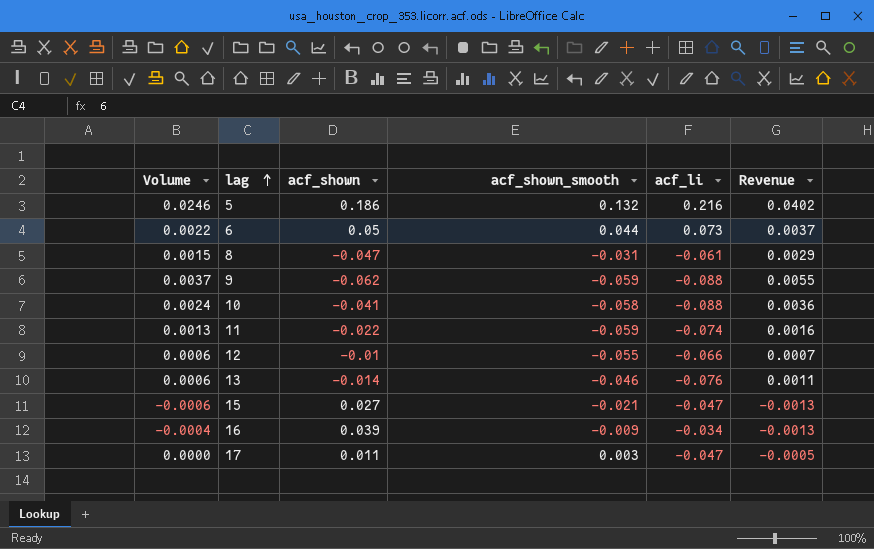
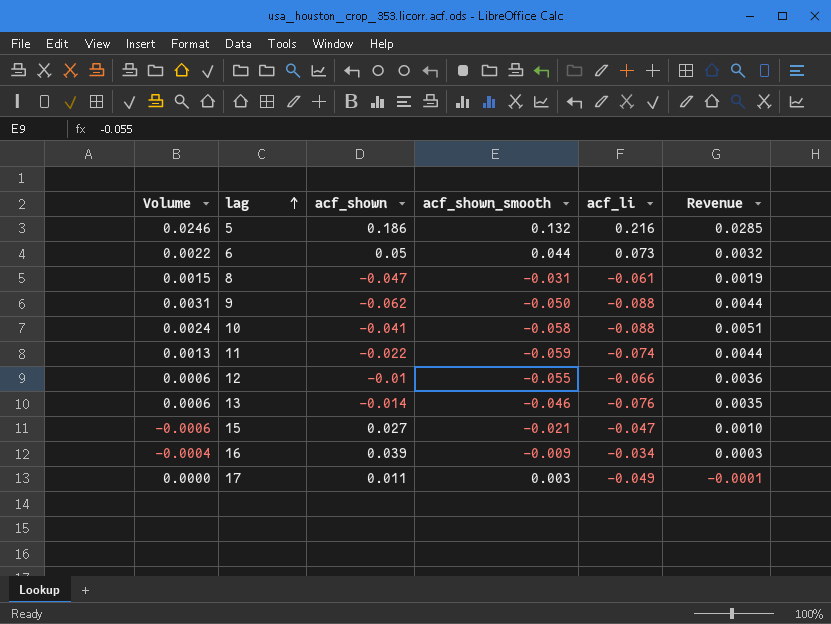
column Revenue | formula: [acf_shown] * [acf_li] -> [acf_shown_smooth] * [acf_li]
9 | Volume: 0.0037 -> 0.0031
9 | acf_shown_smooth: -0.059 -> -0.050
17 | acf_li: -0.047 -> -0.049

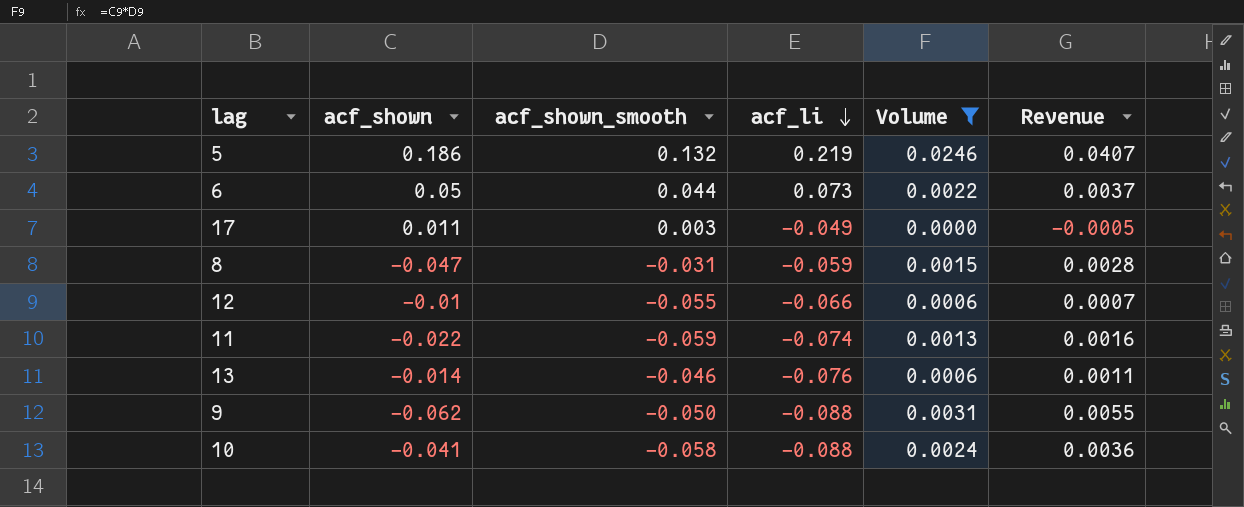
filter: none -> Volume >= 0.0000
row order: lag ascending -> acf_li descending
column Volume | position: 1 -> 5
column Revenue | formula: [acf_shown_smooth] * [acf_li] -> [acf_shown] * [acf_li]
5 | acf_li: 0.216 -> 0.219
8 | acf_li: -0.061 -> -0.059

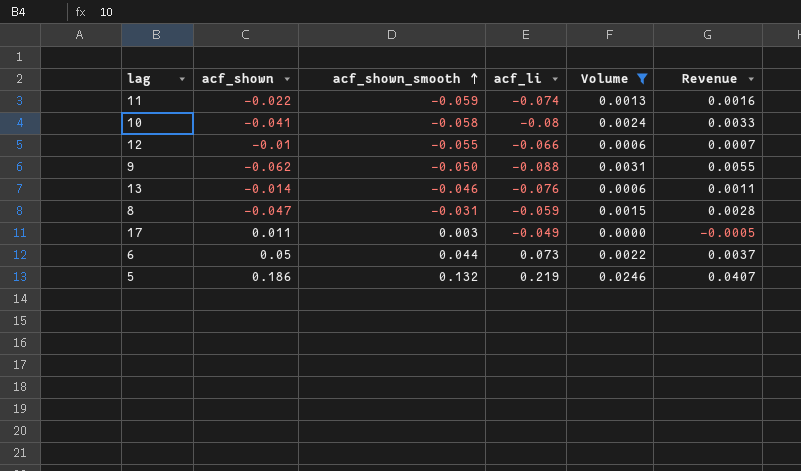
row order: acf_li descending -> acf_shown_smooth ascending
10 | acf_li: -0.088 -> -0.08
10 | Revenue: 0.0036 -> 0.0033

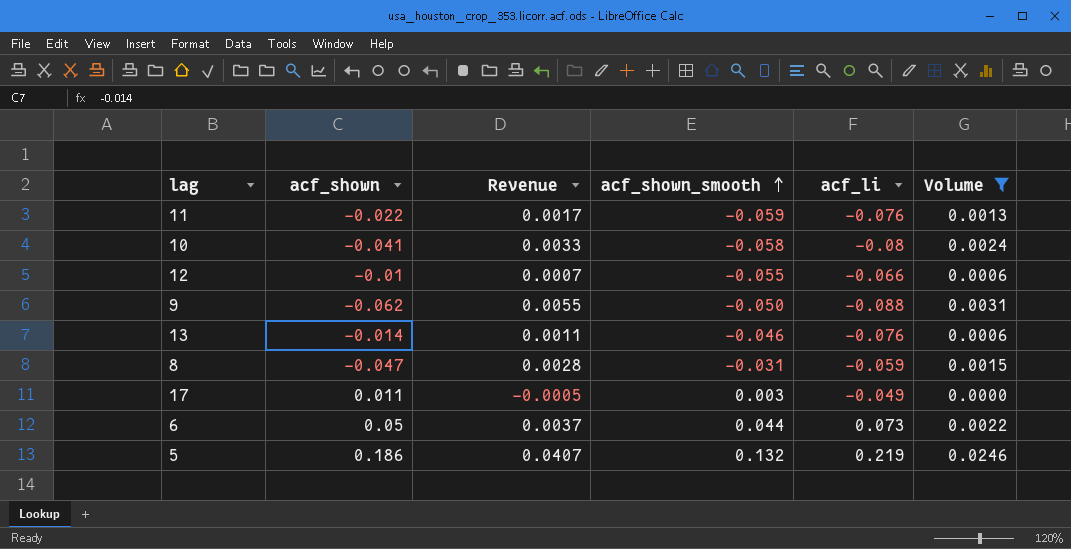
column Revenue | position: 6 -> 3
11 | Revenue: 0.0016 -> 0.0017
11 | acf_li: -0.074 -> -0.076

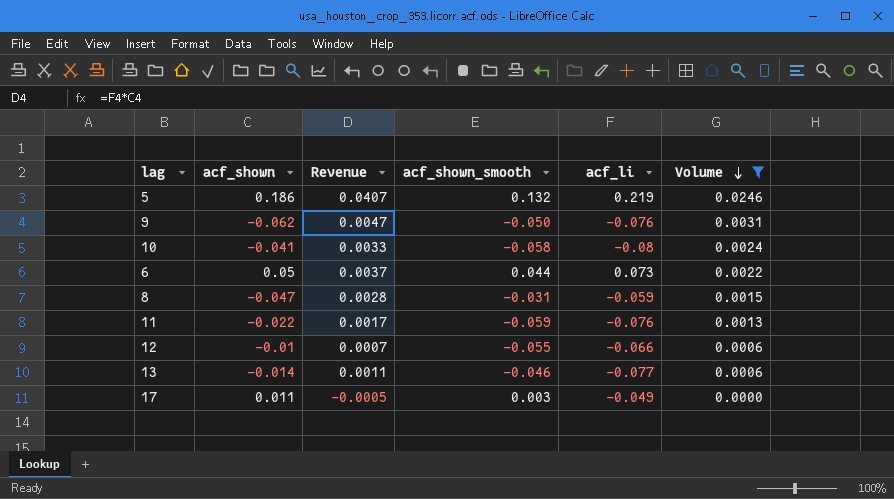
row order: acf_shown_smooth ascending -> Volume descending
9 | Revenue: 0.0055 -> 0.0047
9 | acf_li: -0.088 -> -0.076
13 | acf_li: -0.076 -> -0.077

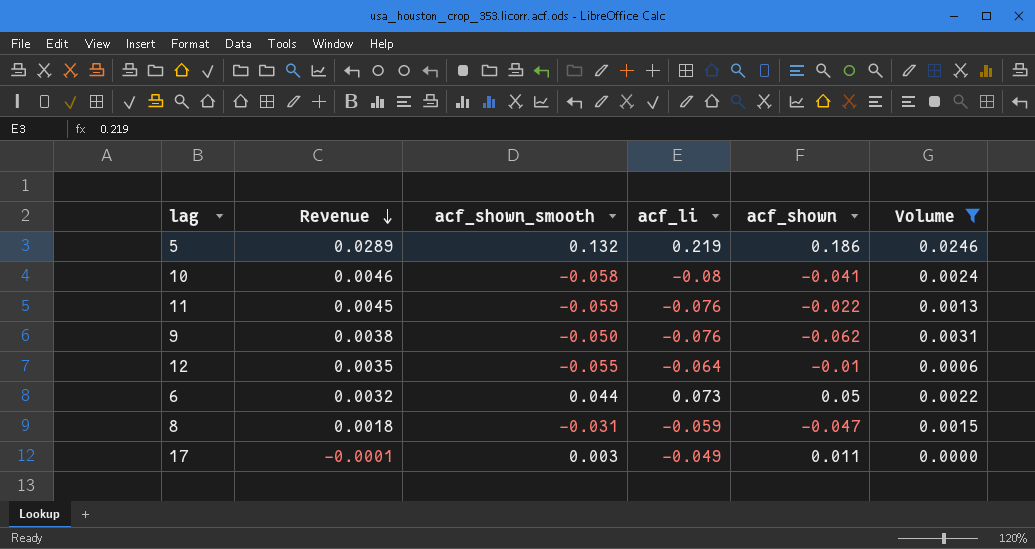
row order: Volume descending -> Revenue descending
column Revenue | formula: [acf_shown] * [acf_li] -> [acf_shown_smooth] * [acf_li]
column acf_shown | position: 2 -> 5
row 13: -0.014 | 0.0011 | -0.046 | -0.077 | 0.0006 -> none
12 | acf_li: -0.066 -> -0.064

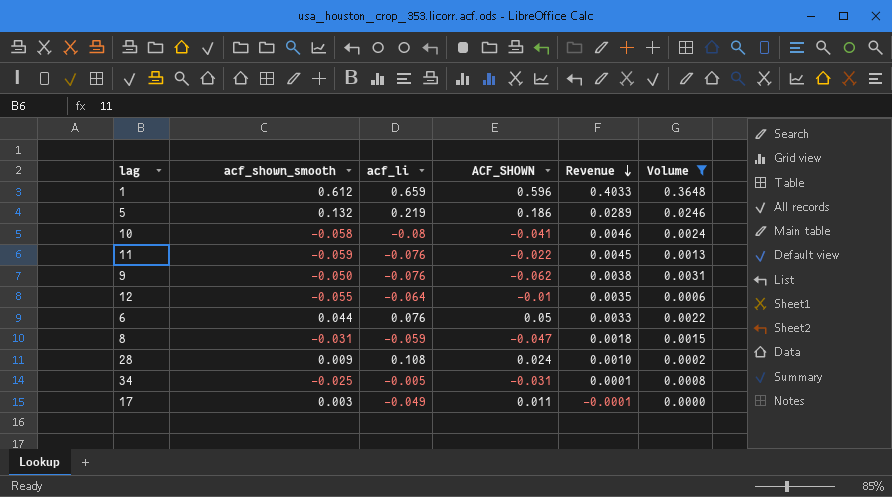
column name: acf_shown -> ACF_SHOWN
column Revenue | position: 2 -> 5
row 1: none -> 0.612 | 0.659 | 0.596 | 0.4033 | 0.3648
6 | acf_li: 0.073 -> 0.076
6 | Revenue: 0.0032 -> 0.0033
row 28: none -> 0.009 | 0.108 | 0.024 | 0.0010 | 0.0002
row 34: none -> -0.025 | -0.005 | -0.031 | 0.0001 | 0.0008

